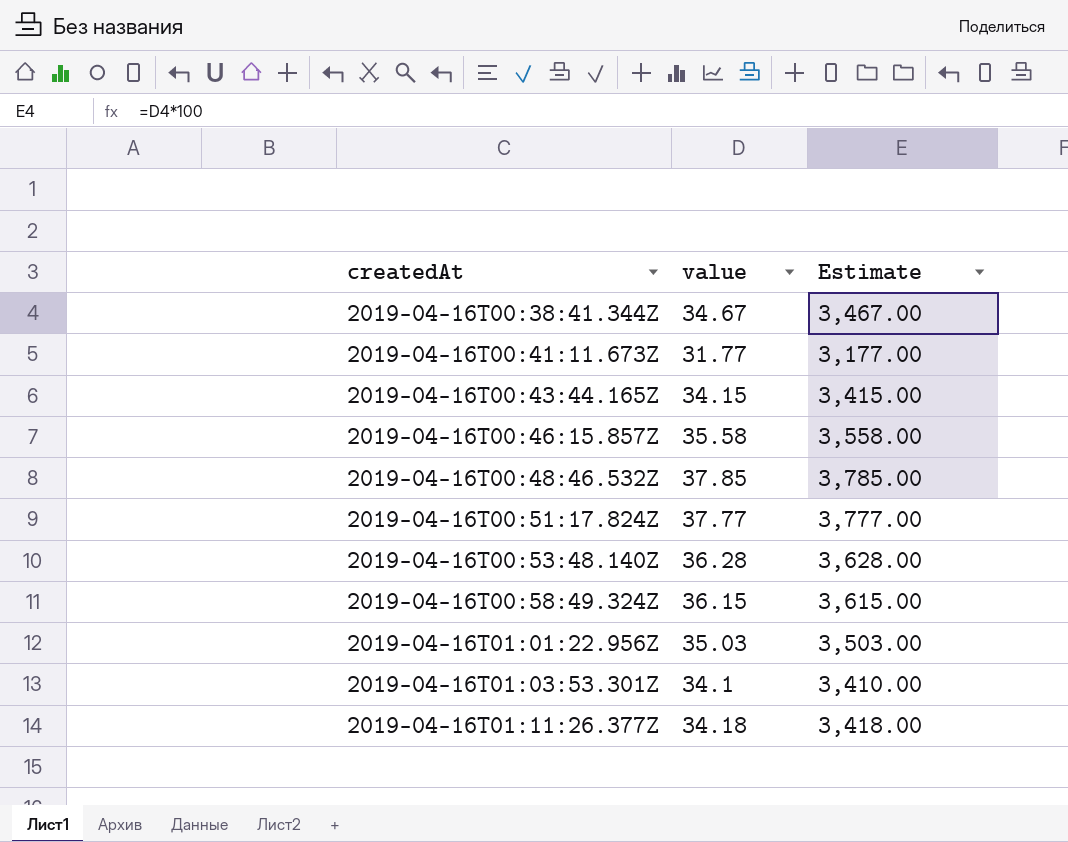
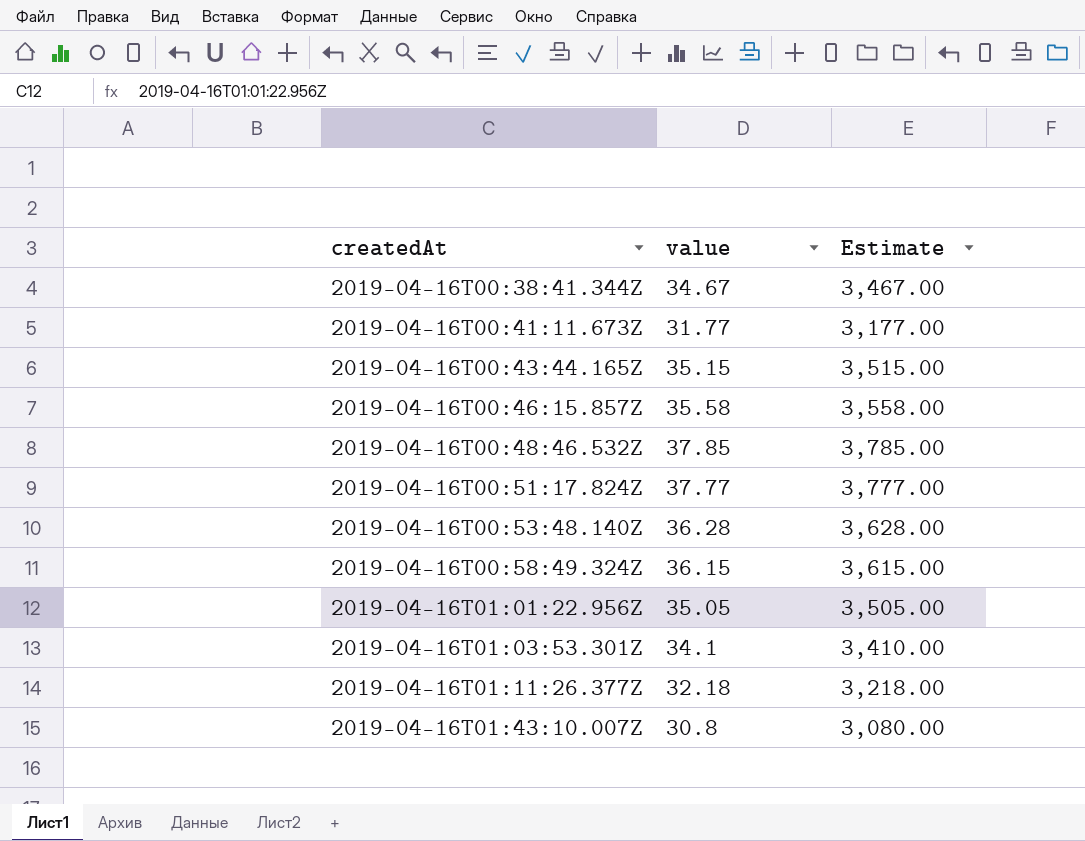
2019-04-16T00:43:44.165Z | value: 34.15 -> 35.15
2019-04-16T00:43:44.165Z | Estimate: 3,415.00 -> 3,515.00
2019-04-16T01:01:22.956Z | value: 35.03 -> 35.05
2019-04-16T01:01:22.956Z | Estimate: 3,503.00 -> 3,505.00
2019-04-16T01:11:26.377Z | value: 34.18 -> 32.18
2019-04-16T01:11:26.377Z | Estimate: 3,418.00 -> 3,218.00
row 2019-04-16T01:43:10.007Z: none -> 30.8 | 3,080.00

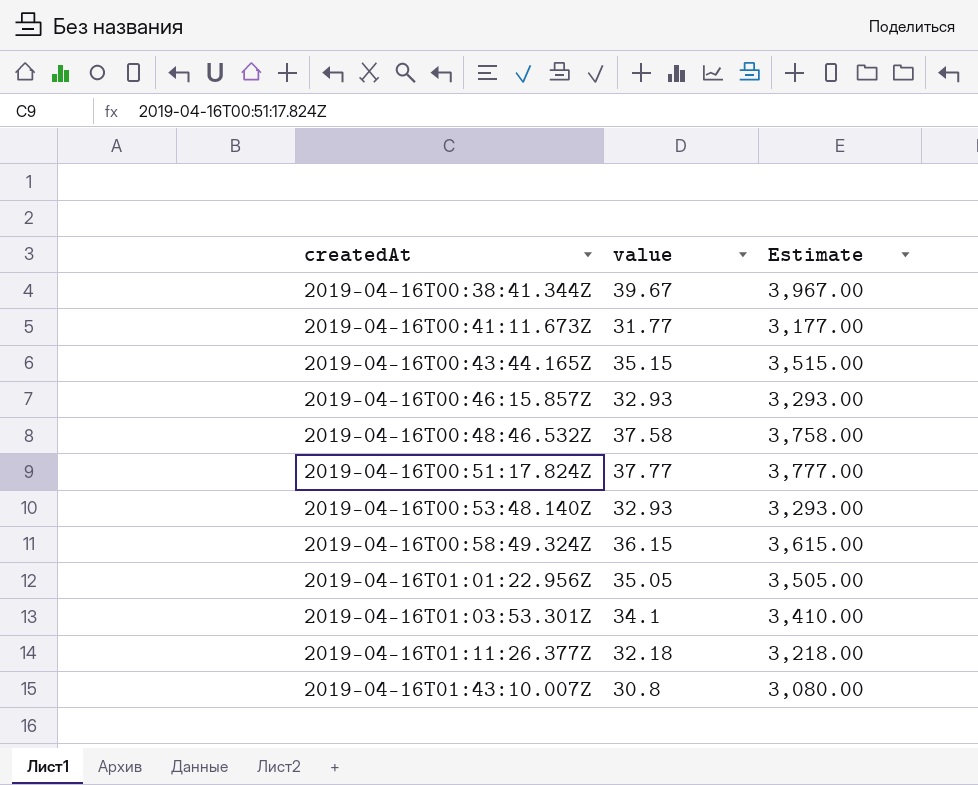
2019-04-16T00:38:41.344Z | value: 34.67 -> 39.67
2019-04-16T00:38:41.344Z | Estimate: 3,467.00 -> 3,967.00
2019-04-16T00:46:15.857Z | value: 35.58 -> 32.93
2019-04-16T00:46:15.857Z | Estimate: 3,558.00 -> 3,293.00
2019-04-16T00:48:46.532Z | value: 37.85 -> 37.58
2019-04-16T00:48:46.532Z | Estimate: 3,785.00 -> 3,758.00
2019-04-16T00:53:48.140Z | value: 36.28 -> 32.93
2019-04-16T00:53:48.140Z | Estimate: 3,628.00 -> 3,293.00

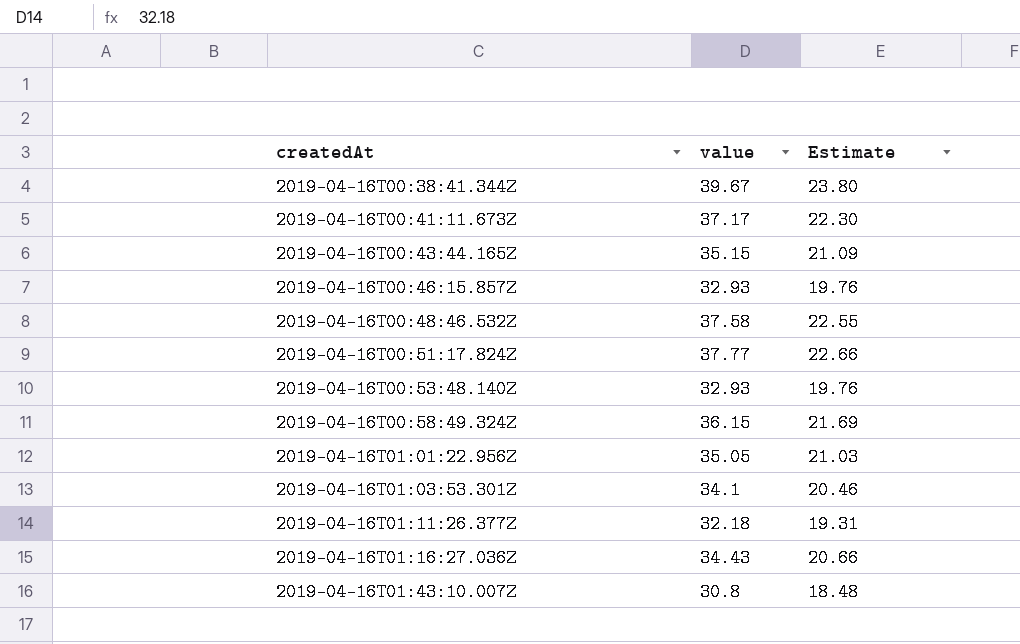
column Estimate | formula: [value] * 100 -> [value] * 0.6
2019-04-16T00:41:11.673Z | value: 31.77 -> 37.17
row 2019-04-16T01:16:27.036Z: none -> 34.43 | 20.66

